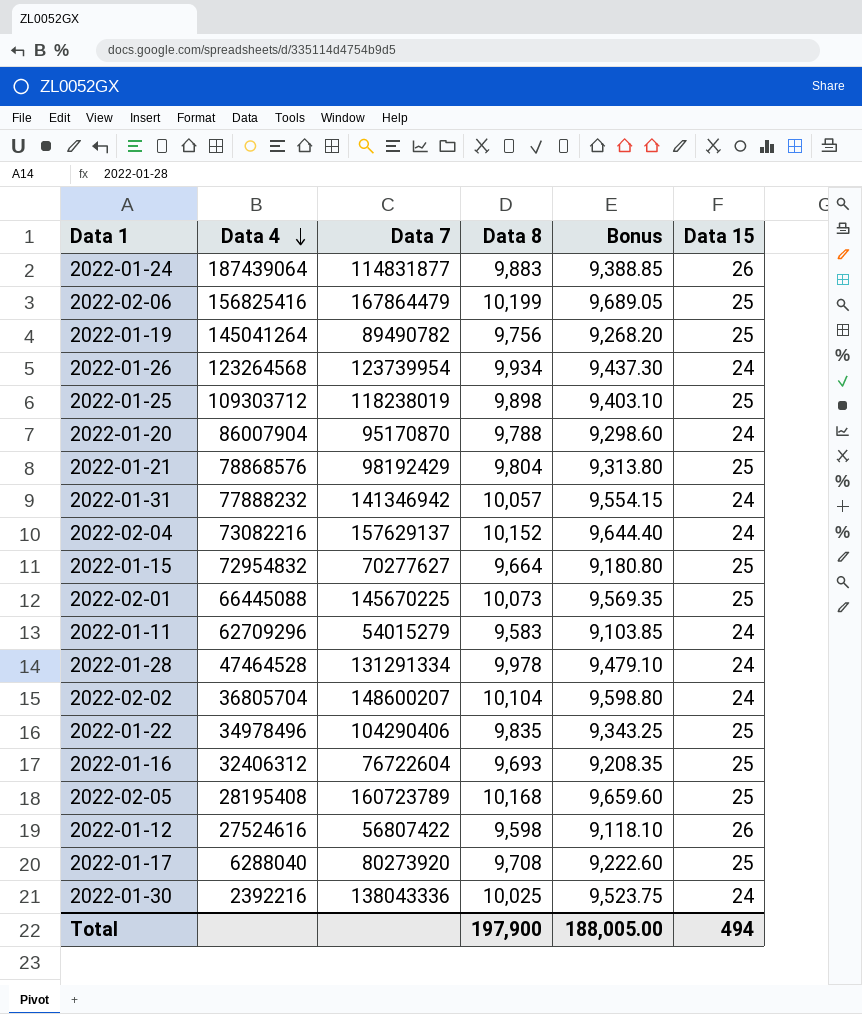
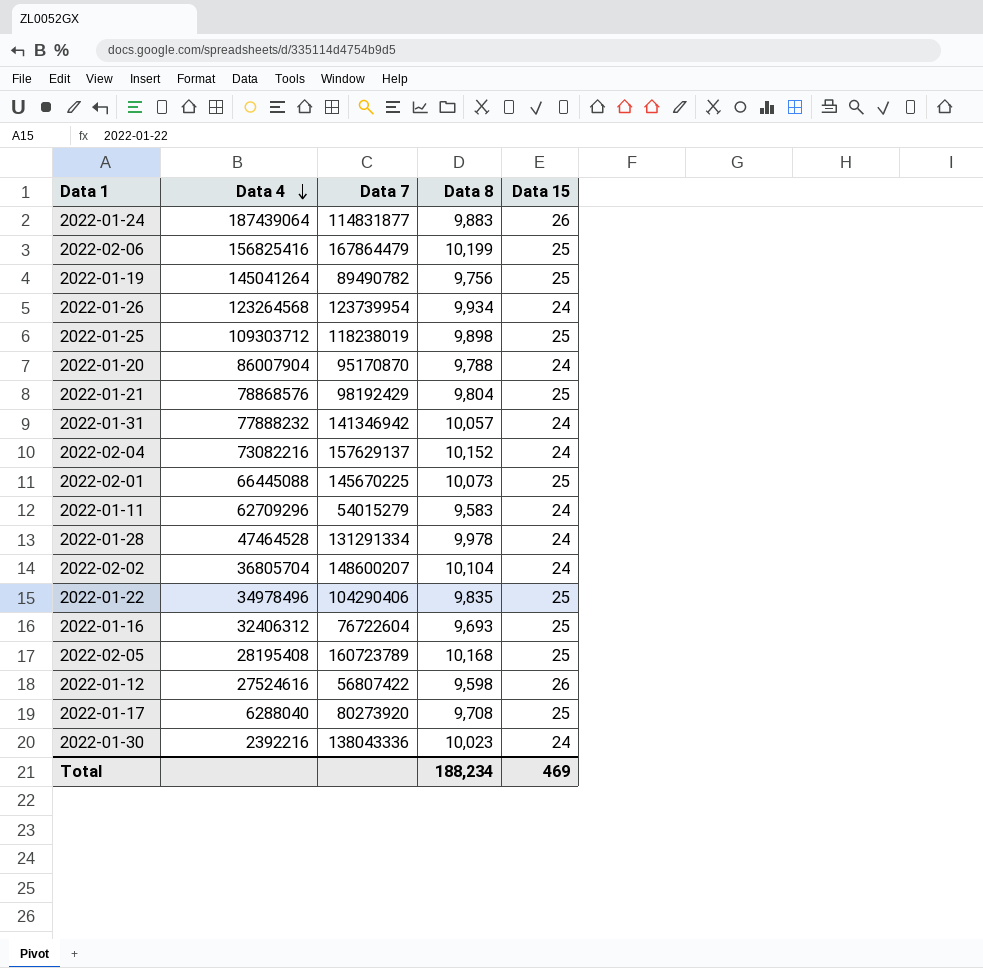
column Bonus | formula: [Data 8] * 0.95 -> none
row 2022-01-15: 72954832 | 70277627 | 9,664 | 9,180.80 | 25 -> none
2022-01-30 | Data 8: 10,025 -> 10,023
Total | Data 8: 197,900 -> 188,234
Total | Data 15: 494 -> 469

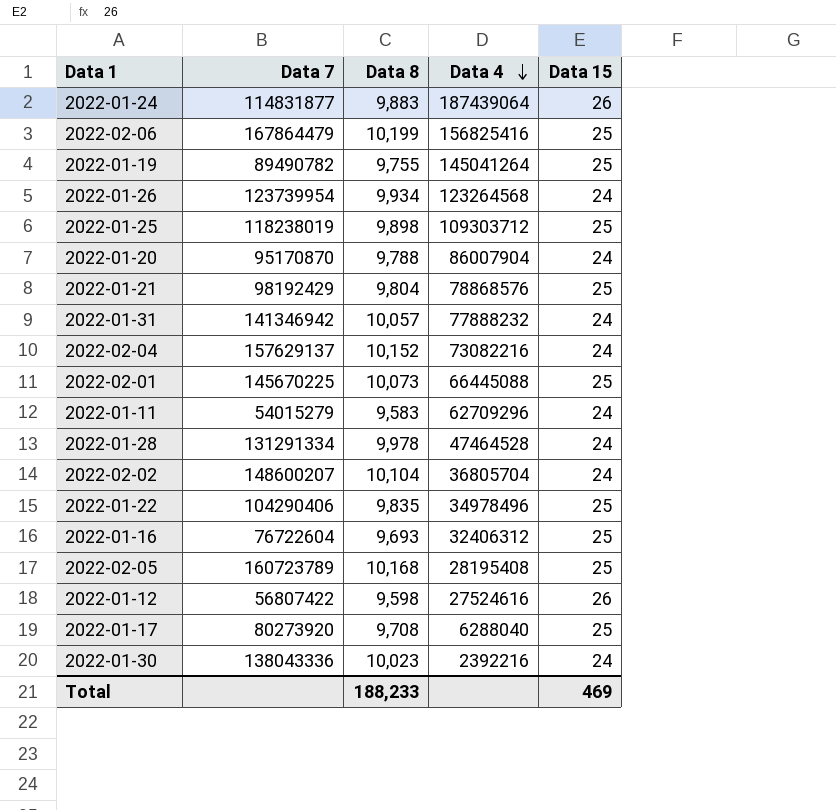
column Data 4 | position: 2 -> 4
2022-01-19 | Data 8: 9,756 -> 9,755
Total | Data 8: 188,234 -> 188,233

